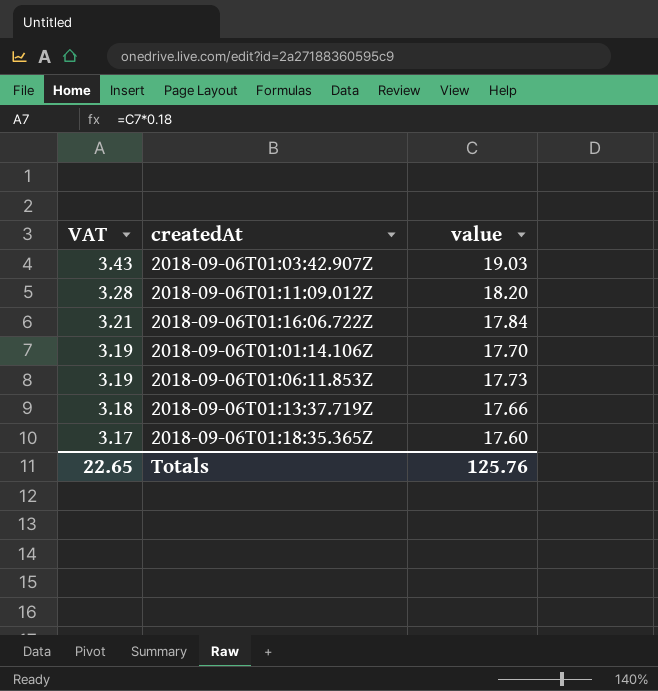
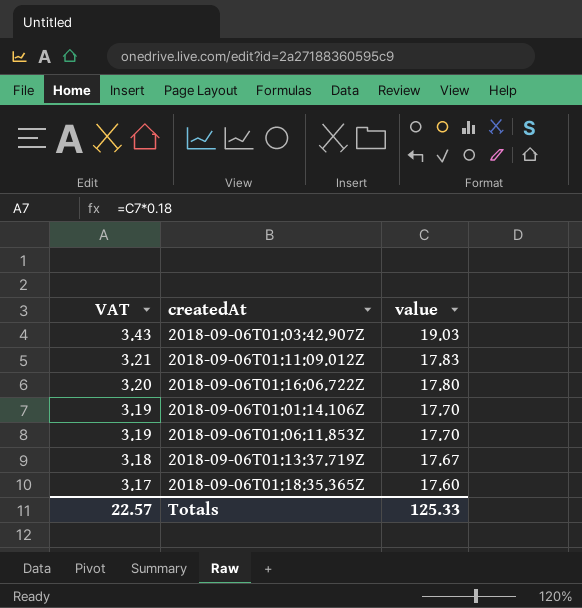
2018-09-06T01:11:09.012Z | VAT: 3.28 -> 3.21
2018-09-06T01:11:09.012Z | value: 18.20 -> 17.83
2018-09-06T01:16:06.722Z | VAT: 3.21 -> 3.20
2018-09-06T01:16:06.722Z | value: 17.84 -> 17.80
2018-09-06T01:06:11.853Z | value: 17.73 -> 17.70
2018-09-06T01:13:37.719Z | value: 17.66 -> 17.67
Totals | VAT: 22.65 -> 22.57
Totals | value: 125.76 -> 125.33

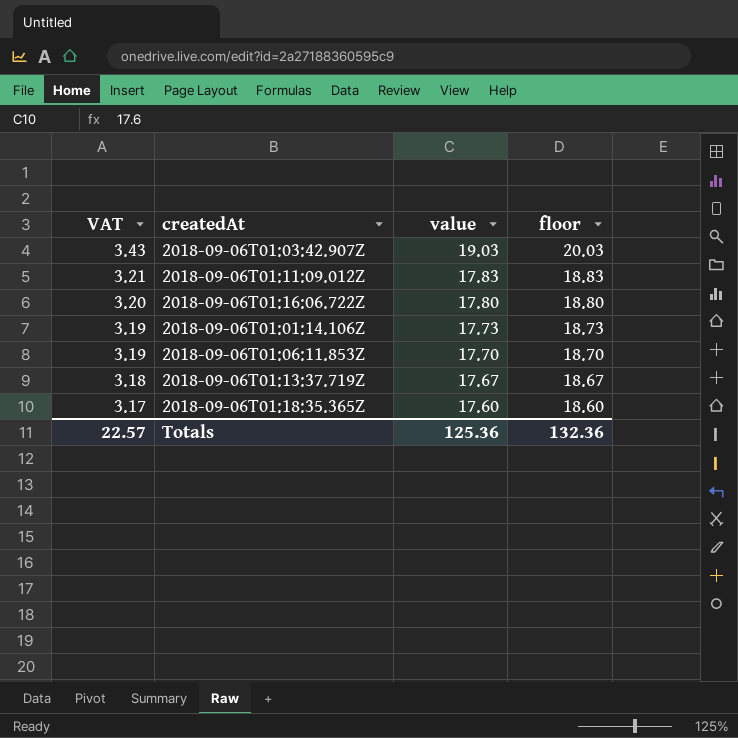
column floor | formula: none -> [value] + 1
2018-09-06T01:01:14.106Z | value: 17.70 -> 17.73
Totals | value: 125.33 -> 125.36

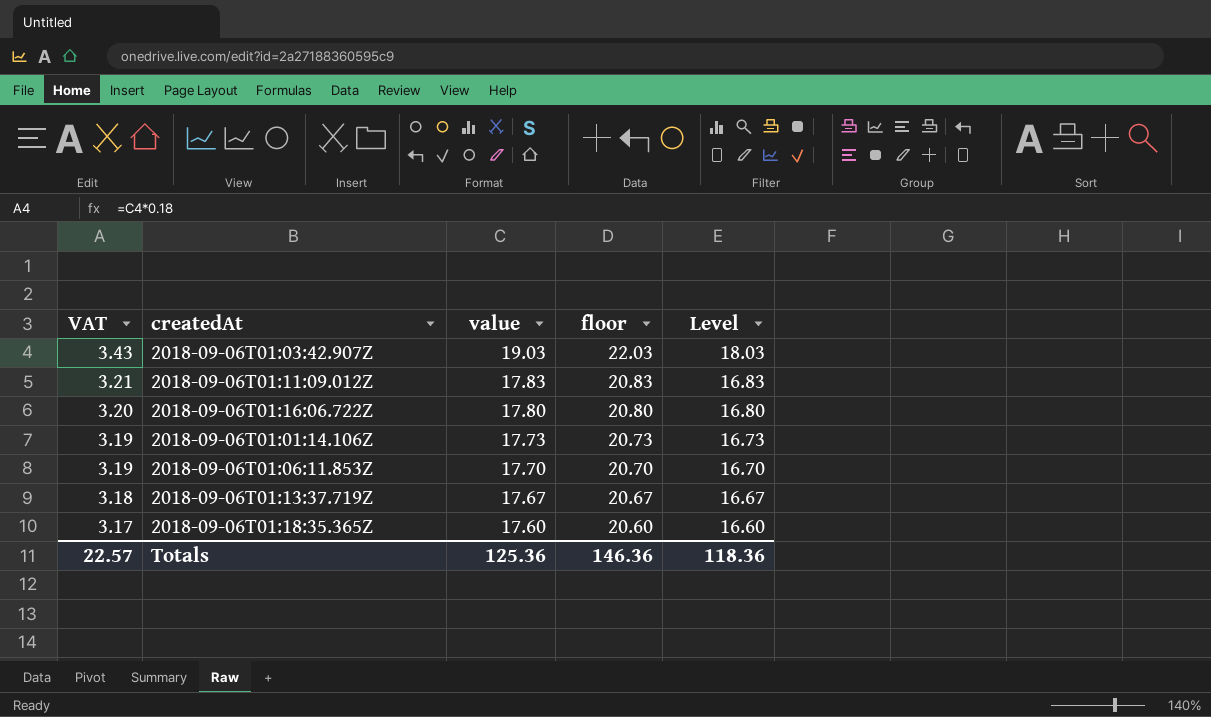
column floor | formula: [value] + 1 -> [value] + 3
column Level | formula: none -> [value] - 1
Totals | floor: 132.36 -> 146.36

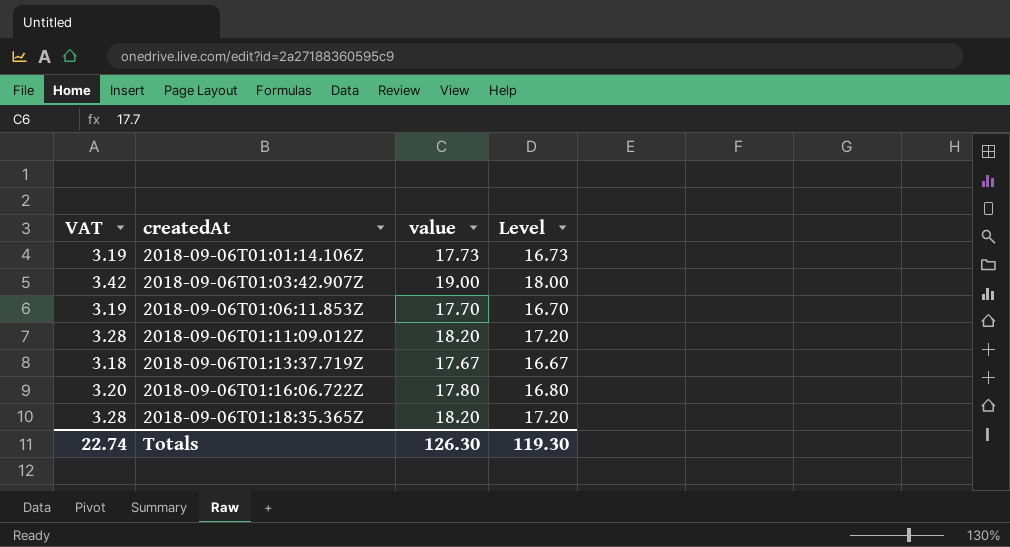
row order: VAT descending -> createdAt ascending
column floor | formula: [value] + 3 -> none
2018-09-06T01:03:42.907Z | VAT: 3.43 -> 3.42
2018-09-06T01:03:42.907Z | value: 19.03 -> 19.00
2018-09-06T01:03:42.907Z | Level: 18.03 -> 18.00
2018-09-06T01:11:09.012Z | VAT: 3.21 -> 3.28
2018-09-06T01:11:09.012Z | value: 17.83 -> 18.20
2018-09-06T01:11:09.012Z | Level: 16.83 -> 17.20
2018-09-06T01:18:35.365Z | VAT: 3.17 -> 3.28
2018-09-06T01:18:35.365Z | value: 17.60 -> 18.20
2018-09-06T01:18:35.365Z | Level: 16.60 -> 17.20
Totals | VAT: 22.57 -> 22.74
Totals | value: 125.36 -> 126.30
Totals | Level: 118.36 -> 119.30

